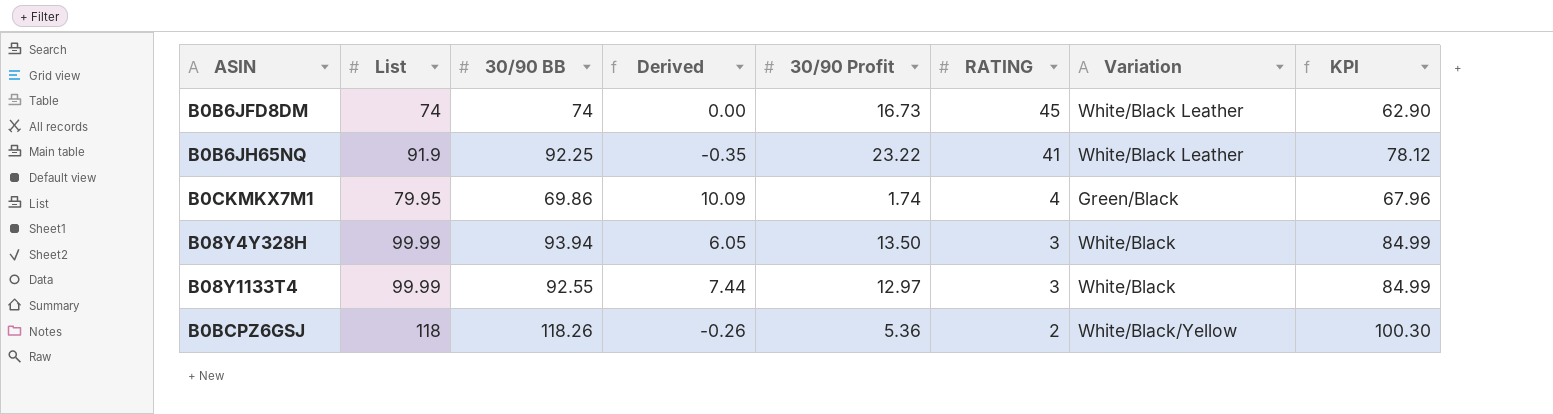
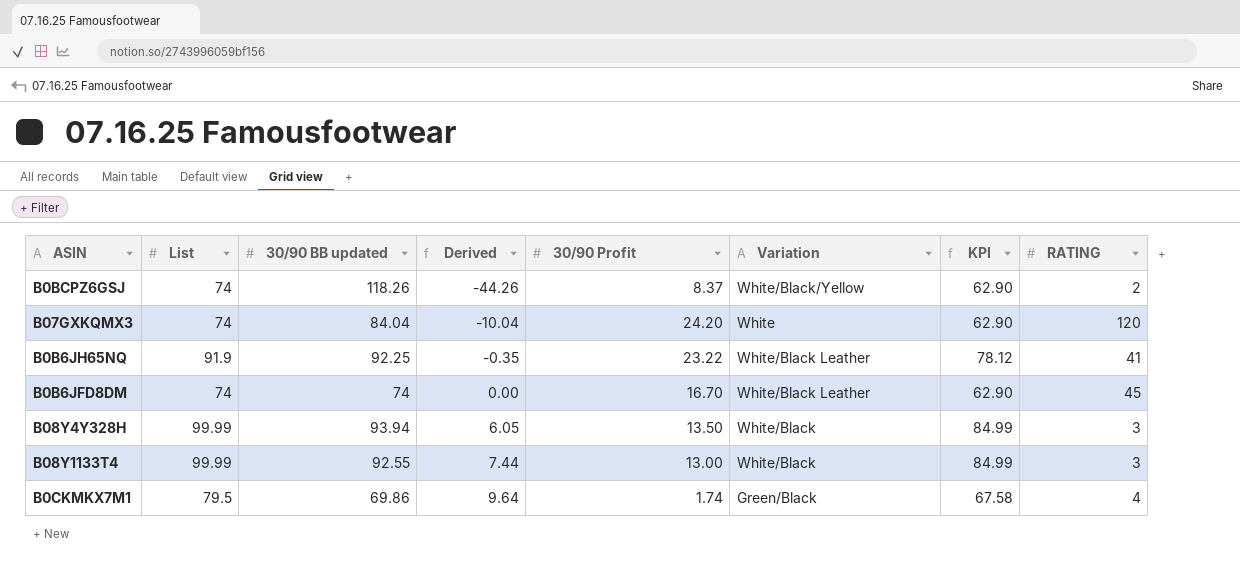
row order: RATING descending -> Derived ascending
column name: 30/90 BB -> 30/90 BB updated
column RATING | position: 6 -> 8
B0BCPZ6GSJ | List: 118 -> 74
B0BCPZ6GSJ | Derived: -0.26 -> -44.26
B0BCPZ6GSJ | 30/90 Profit: 5.36 -> 8.37
B0BCPZ6GSJ | KPI: 100.30 -> 62.90
row B07GXKQMX3: none -> 74 | 84.04 | -10.04 | 24.20 | White | 62.90 | 120
B0B6JFD8DM | 30/90 Profit: 16.73 -> 16.70
B08Y1133T4 | 30/90 Profit: 12.97 -> 13.00
B0CKMKX7M1 | List: 79.95 -> 79.5
B0CKMKX7M1 | Derived: 10.09 -> 9.64
B0CKMKX7M1 | KPI: 67.96 -> 67.58

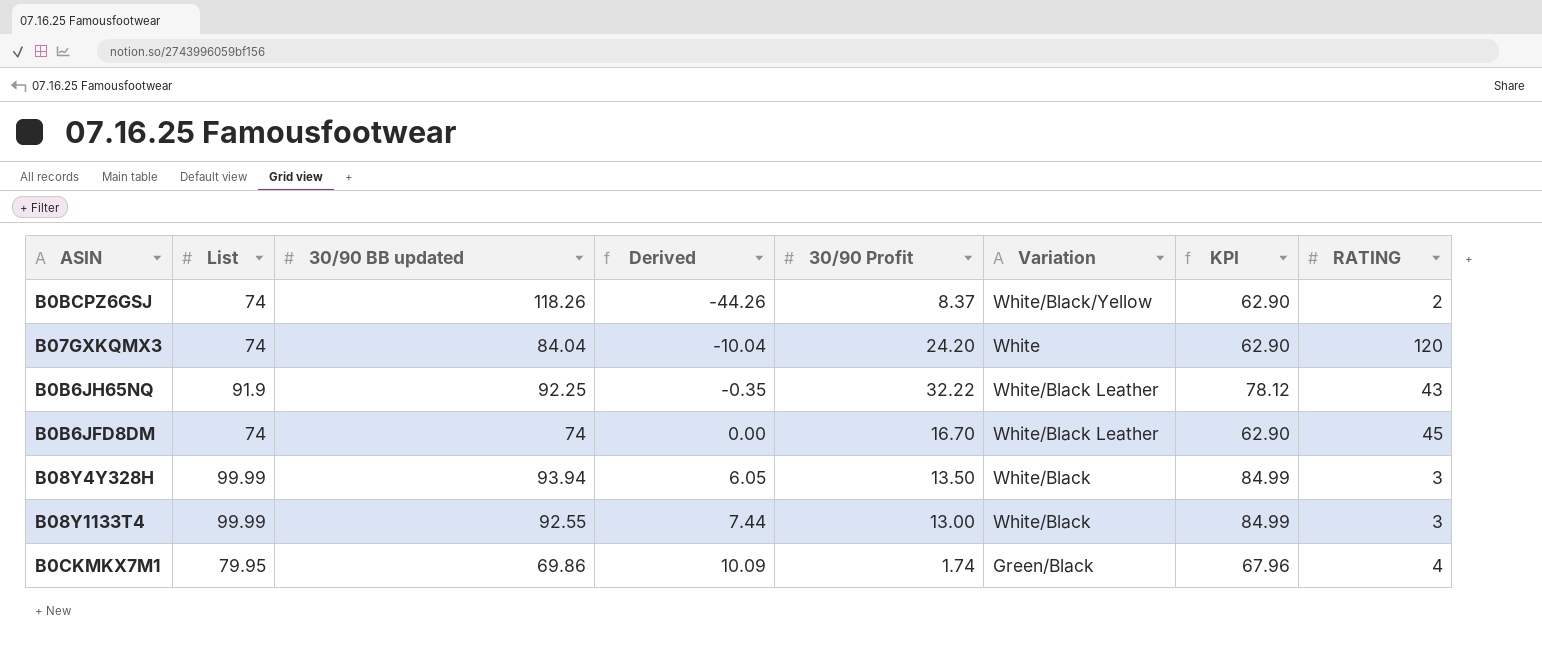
B0B6JH65NQ | 30/90 Profit: 23.22 -> 32.22
B0B6JH65NQ | RATING: 41 -> 43
B0CKMKX7M1 | List: 79.5 -> 79.95
B0CKMKX7M1 | Derived: 9.64 -> 10.09
B0CKMKX7M1 | KPI: 67.58 -> 67.96

